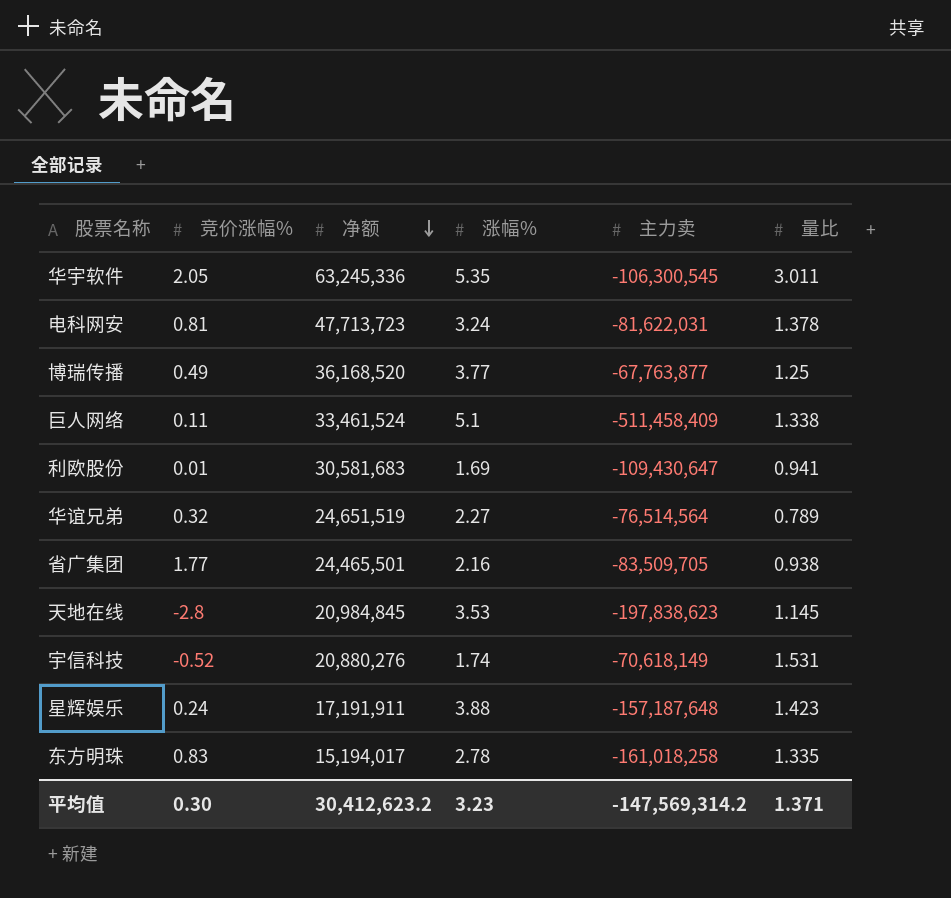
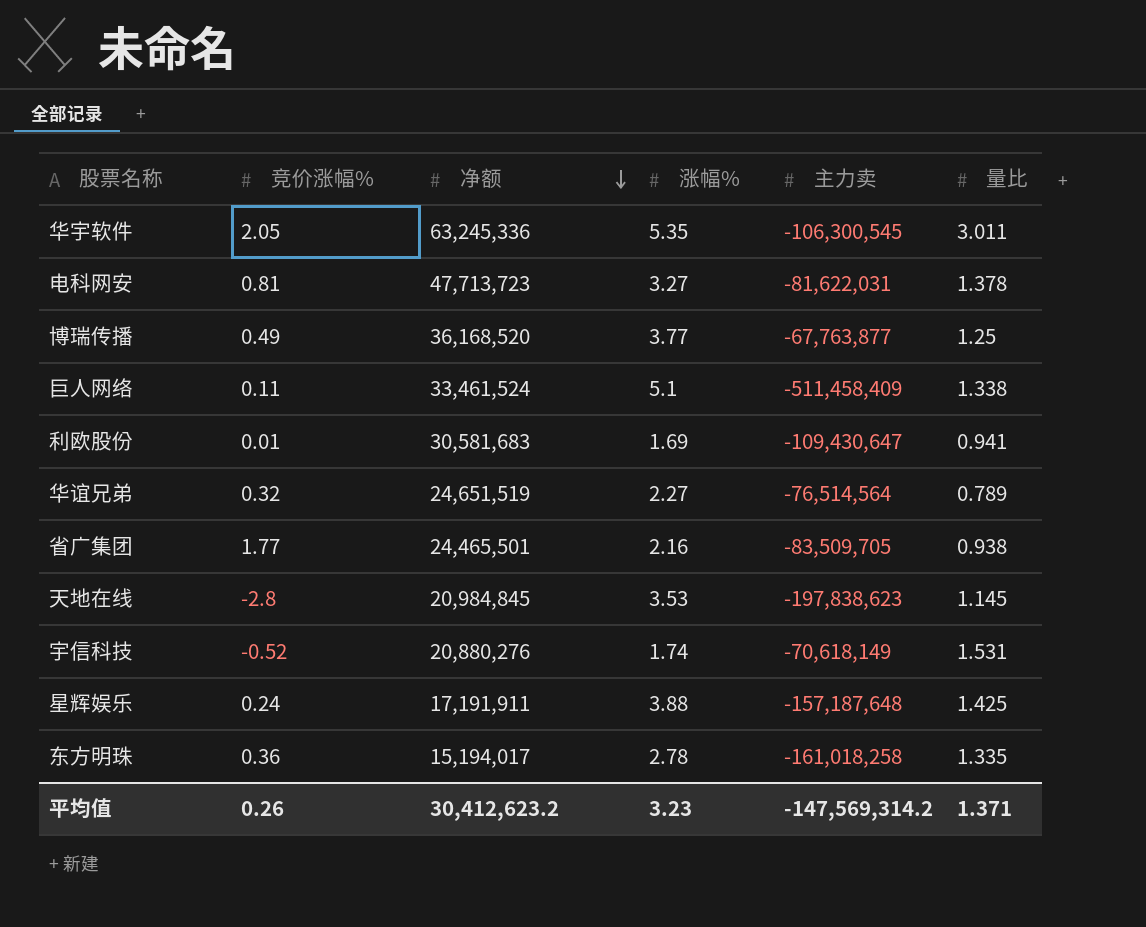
电科网安 | 涨幅%: 3.24 -> 3.27
星辉娱乐 | 量比: 1.423 -> 1.425
东方明珠 | 竞价涨幅%: 0.83 -> 0.36
平均值 | 竞价涨幅%: 0.30 -> 0.26

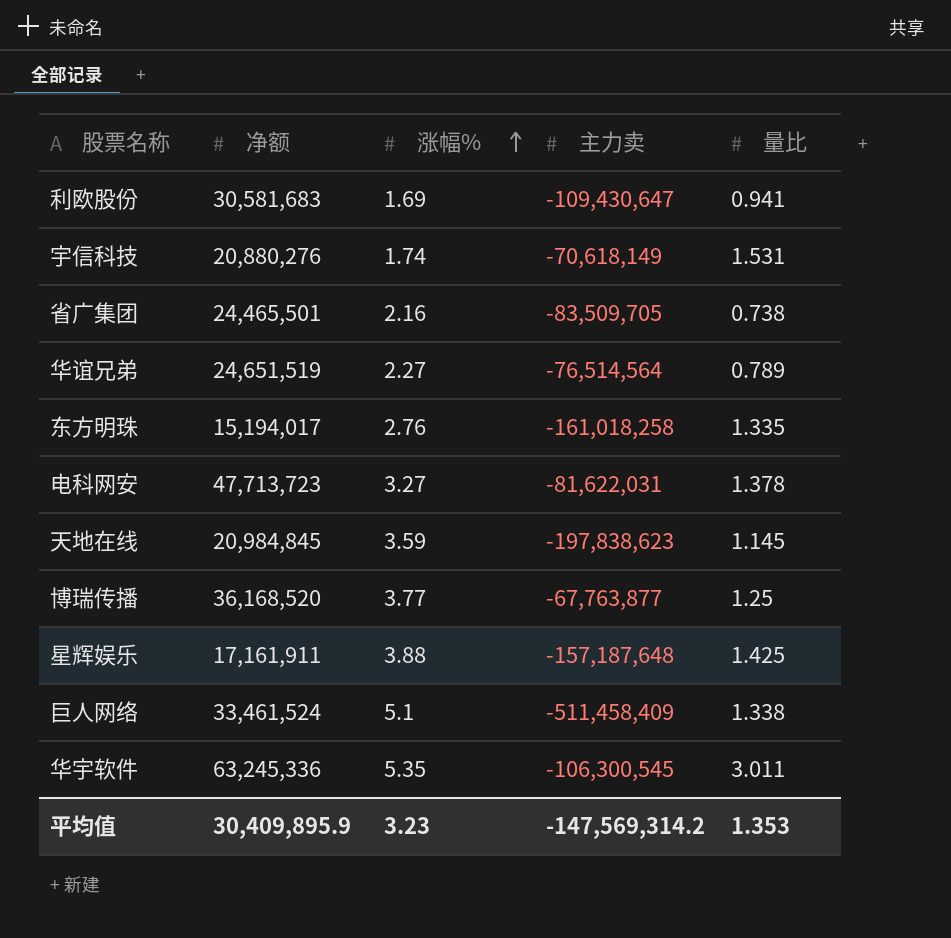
row order: 净额 descending -> 涨幅% ascending
column 竞价涨幅% | position: 2 -> none
省广集团 | 量比: 0.938 -> 0.738
东方明珠 | 涨幅%: 2.78 -> 2.76
天地在线 | 涨幅%: 3.53 -> 3.59
星辉娱乐 | 净额: 17,191,911 -> 17,161,911
平均值 | 净额: 30,412,623.2 -> 30,409,895.9
平均值 | 量比: 1.371 -> 1.353

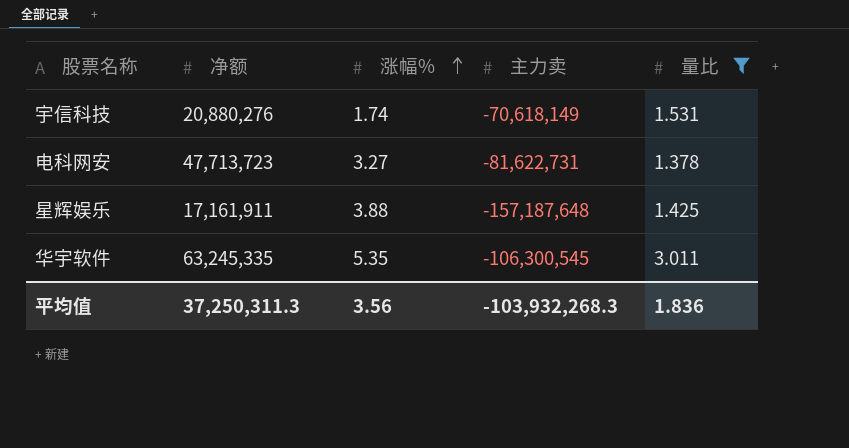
filter: none -> 量比 >= 1.378
电科网安 | 主力卖: -81,622,031 -> -81,622,731
华宇软件 | 净额: 63,245,336 -> 63,245,335
平均值 | 净额: 30,409,895.9 -> 37,250,311.3
平均值 | 涨幅%: 3.23 -> 3.56
平均值 | 主力卖: -147,569,314.2 -> -103,932,268.3
平均值 | 量比: 1.353 -> 1.836

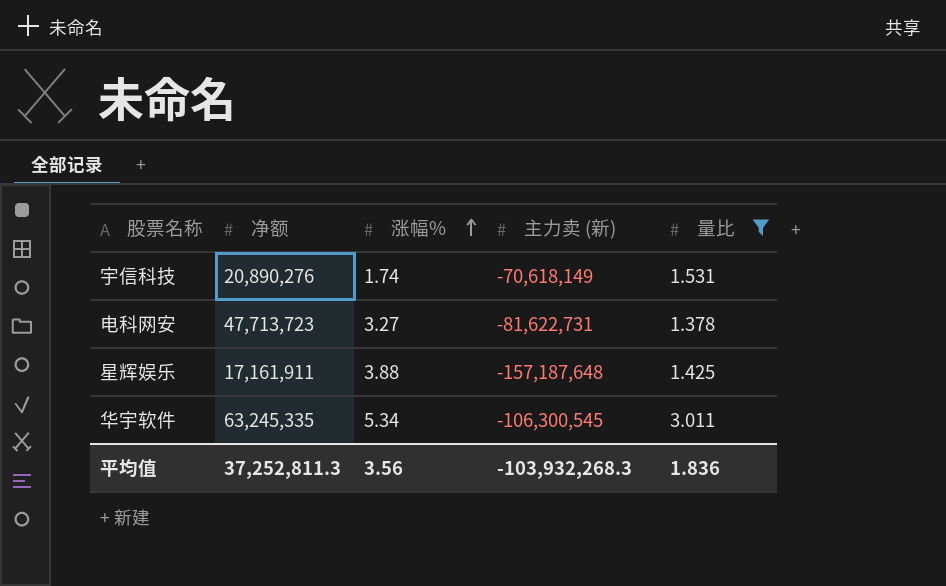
column name: 主力卖 -> 主力卖 (新)
宇信科技 | 净额: 20,880,276 -> 20,890,276
华宇软件 | 涨幅%: 5.35 -> 5.34
平均值 | 净额: 37,250,311.3 -> 37,252,811.3

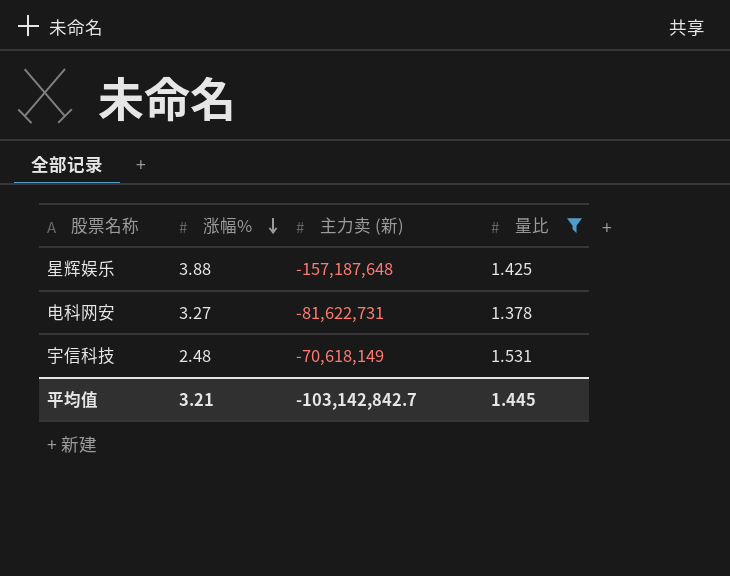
row order: 涨幅% ascending -> 涨幅% descending
column 净额 | position: 2 -> none
row 华宇软件: 63,245,335 | 5.34 | -106,300,545 | 3.011 -> none
宇信科技 | 涨幅%: 1.74 -> 2.48
平均值 | 涨幅%: 3.56 -> 3.21
平均值 | 主力卖 (新): -103,932,268.3 -> -103,142,842.7
平均值 | 量比: 1.836 -> 1.445

